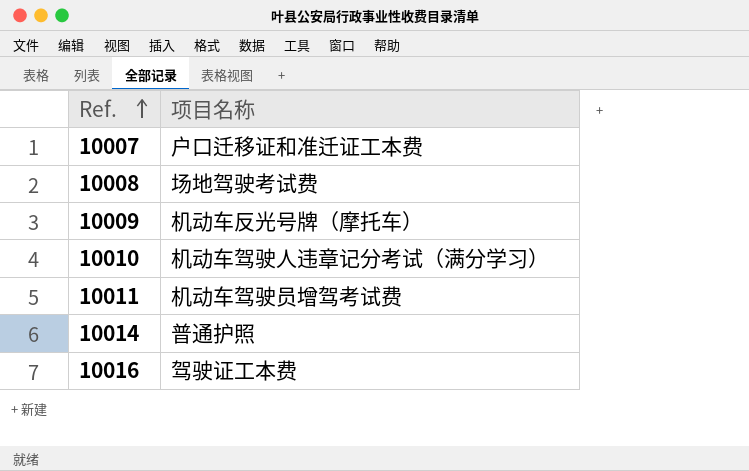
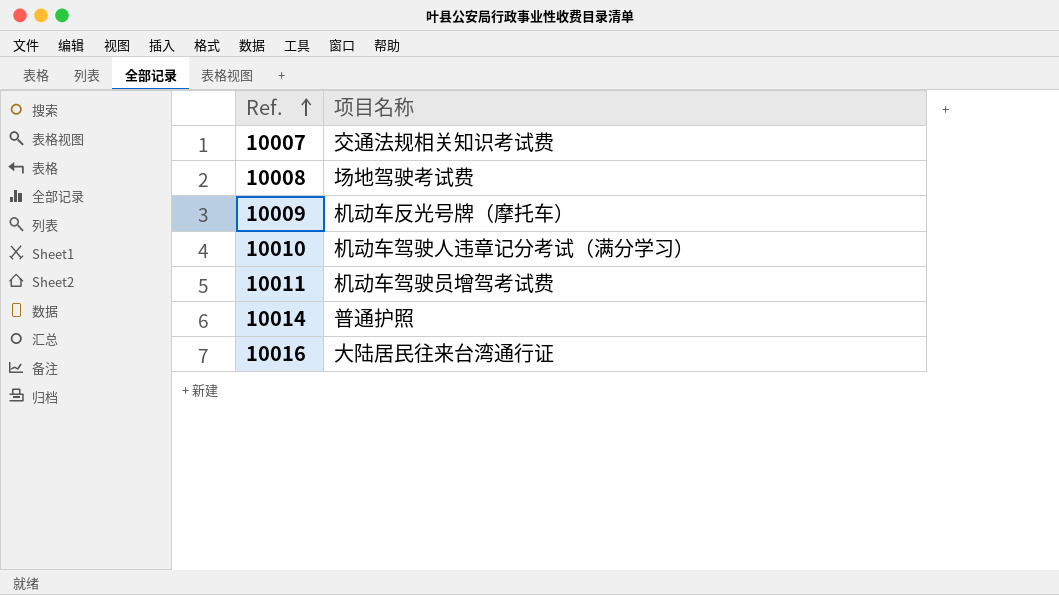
10007 | 项目名称: 户口迁移证和准迁证工本费 -> 交通法规相关知识考试费
10016 | 项目名称: 驾驶证工本费 -> 大陆居民往来台湾通行证

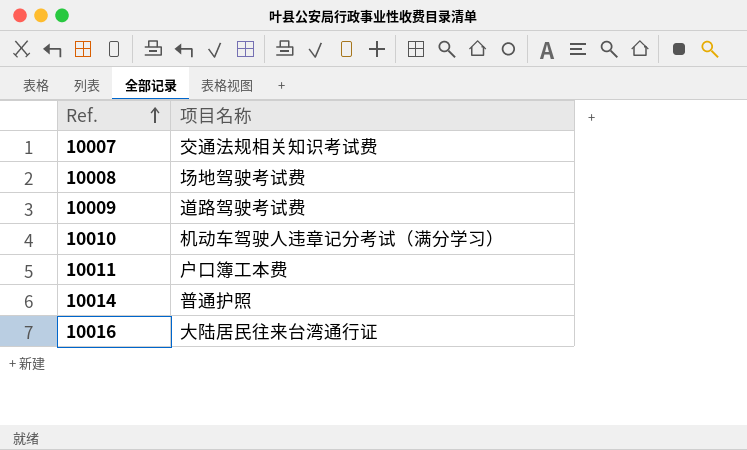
10009 | 项目名称: 机动车反光号牌（摩托车） -> 道路驾驶考试费
10011 | 项目名称: 机动车驾驶员增驾考试费 -> 户口簿工本费

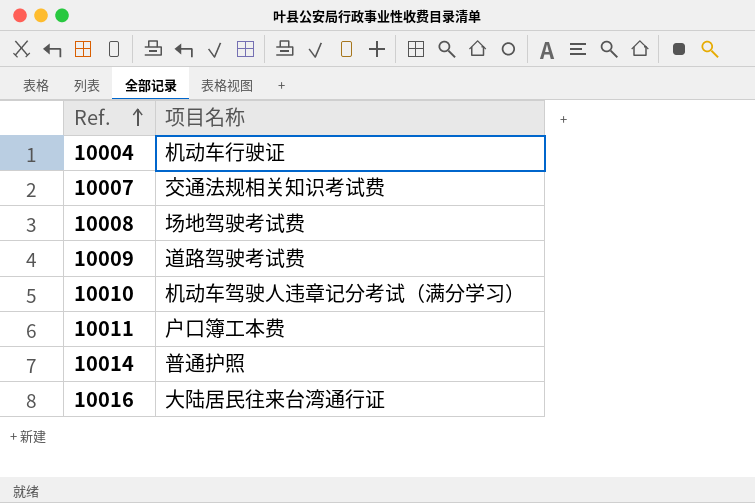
row 10004: none -> 机动车行驶证

